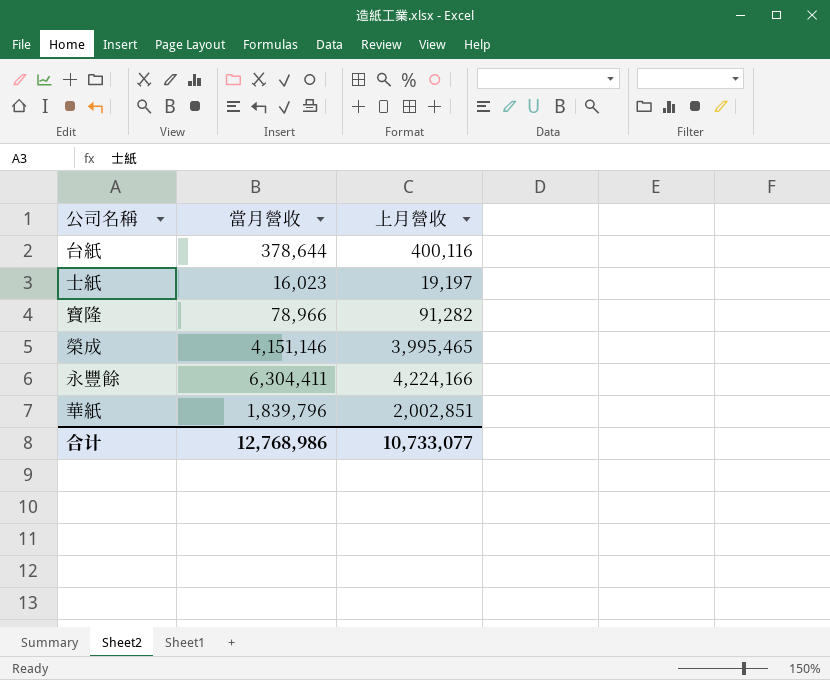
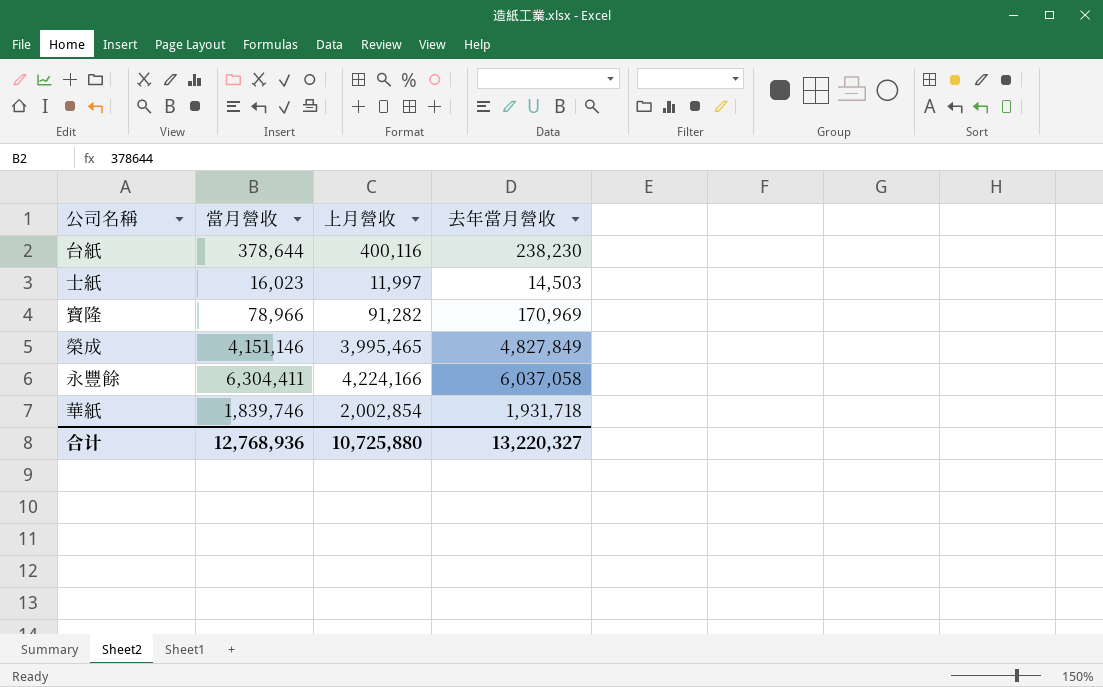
column 去年當月營收 | position: none -> 4
士紙 | 上月營收: 19,197 -> 11,997
華紙 | 當月營收: 1,839,796 -> 1,839,746
華紙 | 上月營收: 2,002,851 -> 2,002,854
合计 | 當月營收: 12,768,986 -> 12,768,936
合计 | 上月營收: 10,733,077 -> 10,725,880

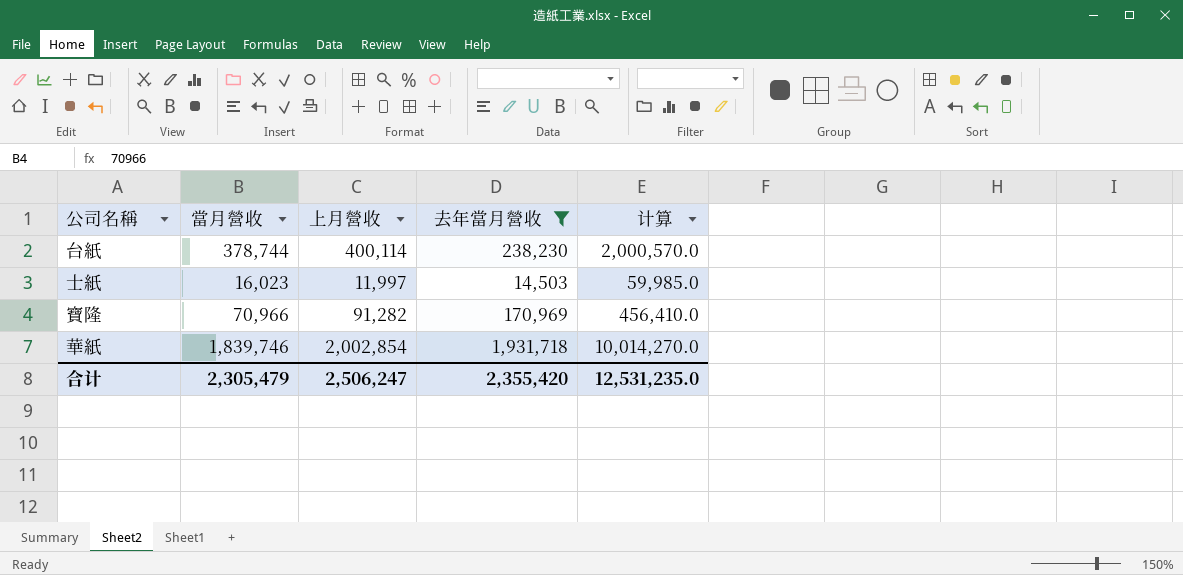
filter: none -> 去年當月營收 <= 1,931,718
column 计算 | formula: none -> [上月營收] * 5
台紙 | 當月營收: 378,644 -> 378,744
台紙 | 上月營收: 400,116 -> 400,114
寶隆 | 當月營收: 78,966 -> 70,966
合计 | 當月營收: 12,768,936 -> 2,305,479
合计 | 上月營收: 10,725,880 -> 2,506,247
合计 | 去年當月營收: 13,220,327 -> 2,355,420

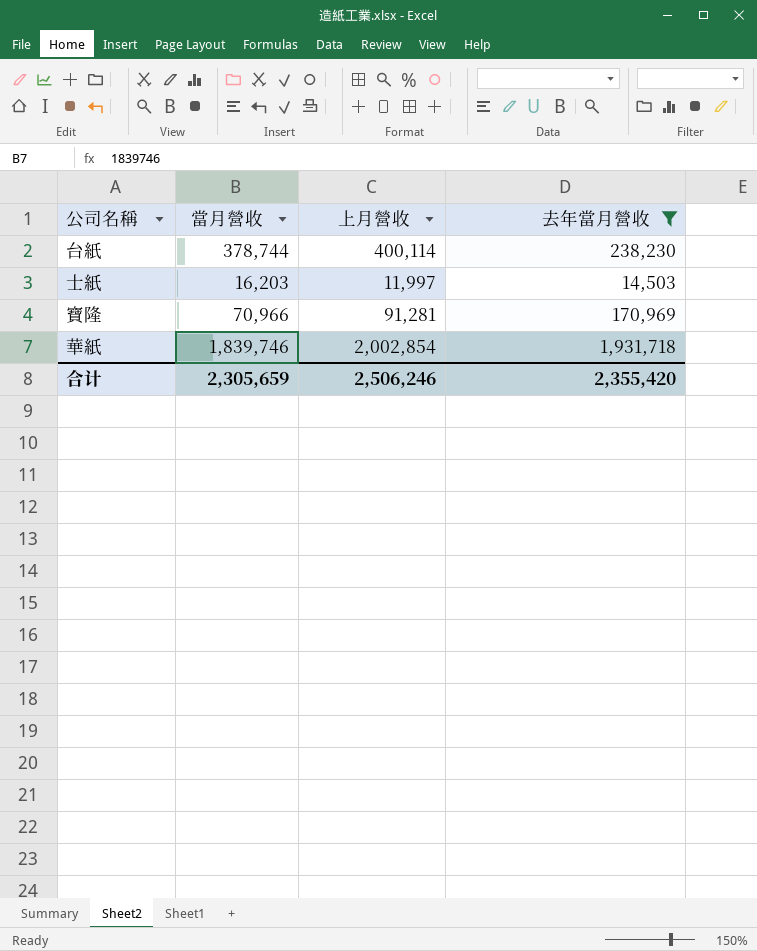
column 计算 | formula: [上月營收] * 5 -> none
士紙 | 當月營收: 16,023 -> 16,203
寶隆 | 上月營收: 91,282 -> 91,281
合计 | 當月營收: 2,305,479 -> 2,305,659
合计 | 上月營收: 2,506,247 -> 2,506,246

